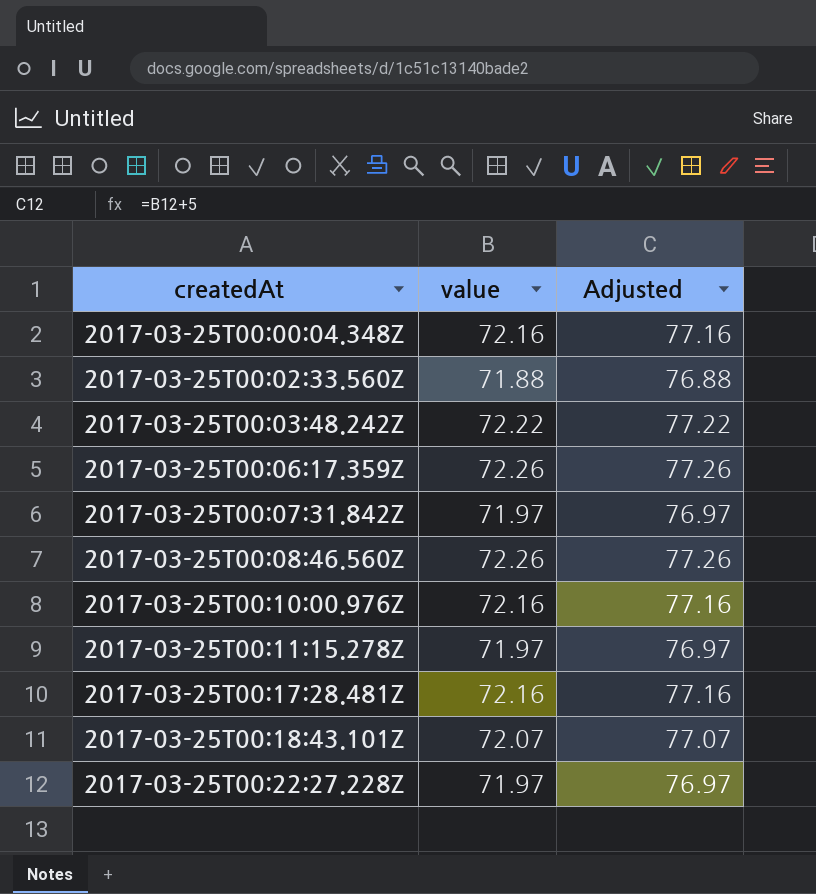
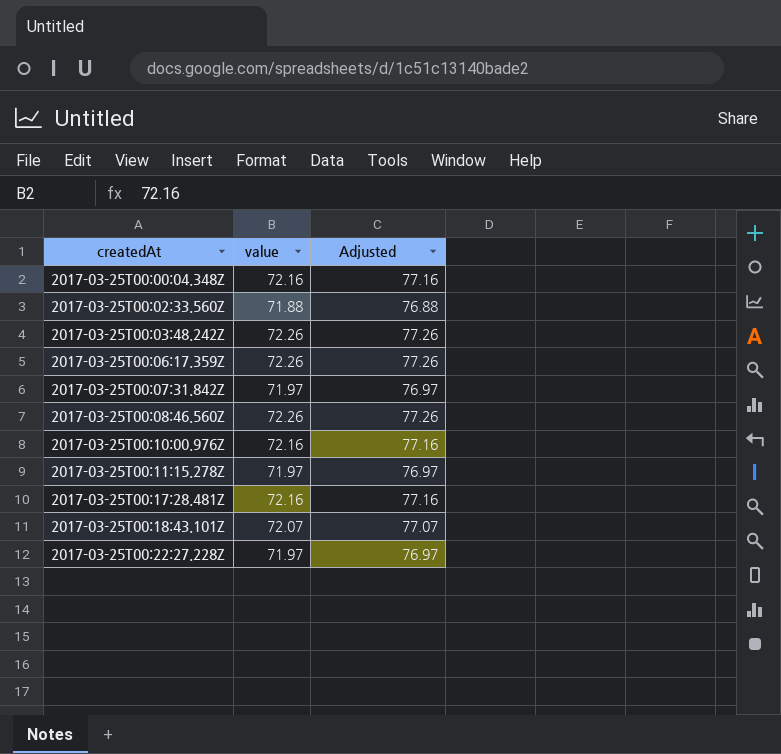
2017-03-25T00:03:48.242Z | value: 72.22 -> 72.26
2017-03-25T00:03:48.242Z | Adjusted: 77.22 -> 77.26

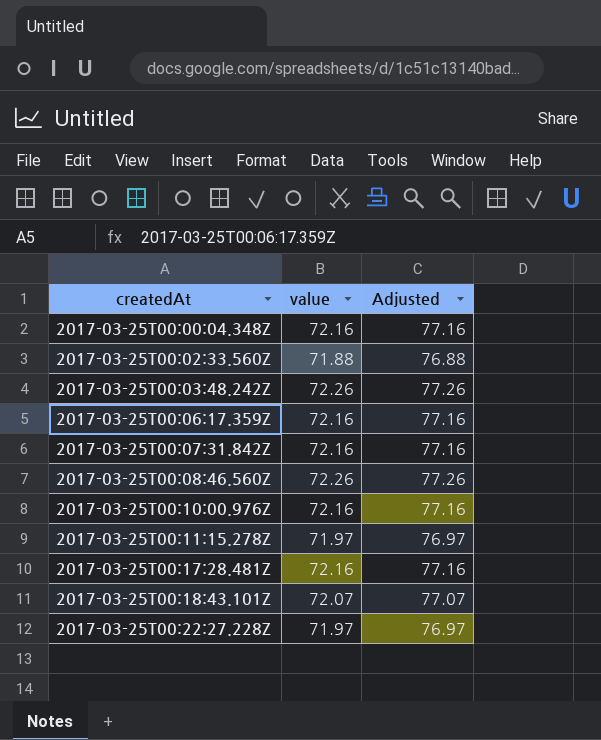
2017-03-25T00:06:17.359Z | value: 72.26 -> 72.16
2017-03-25T00:06:17.359Z | Adjusted: 77.26 -> 77.16
2017-03-25T00:07:31.842Z | value: 71.97 -> 72.16
2017-03-25T00:07:31.842Z | Adjusted: 76.97 -> 77.16

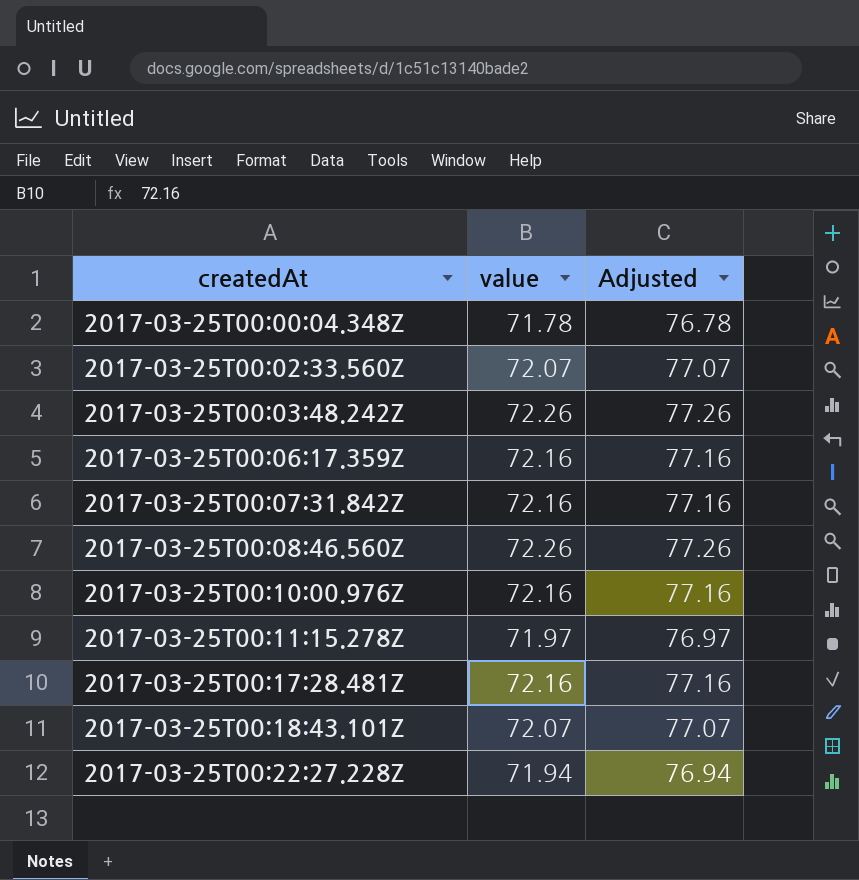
2017-03-25T00:00:04.348Z | value: 72.16 -> 71.78
2017-03-25T00:00:04.348Z | Adjusted: 77.16 -> 76.78
2017-03-25T00:02:33.560Z | value: 71.88 -> 72.07
2017-03-25T00:02:33.560Z | Adjusted: 76.88 -> 77.07
2017-03-25T00:22:27.228Z | value: 71.97 -> 71.94
2017-03-25T00:22:27.228Z | Adjusted: 76.97 -> 76.94

